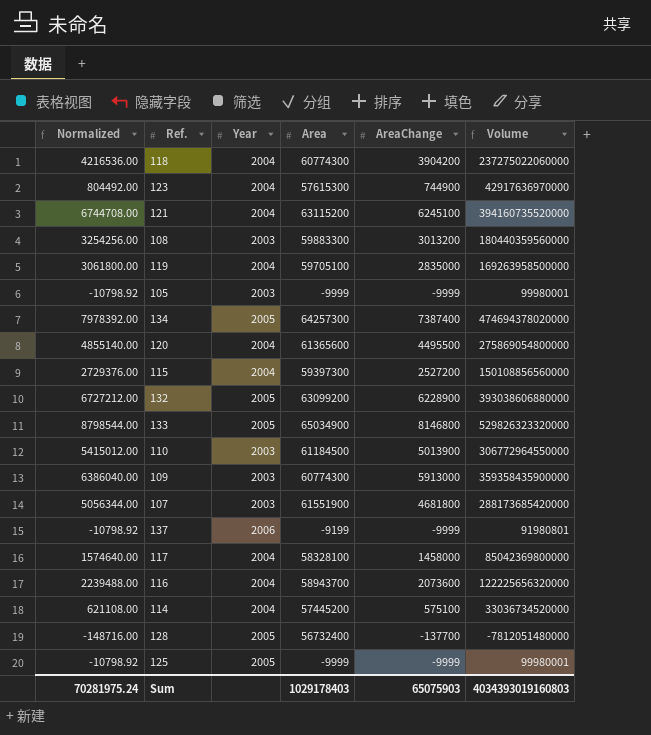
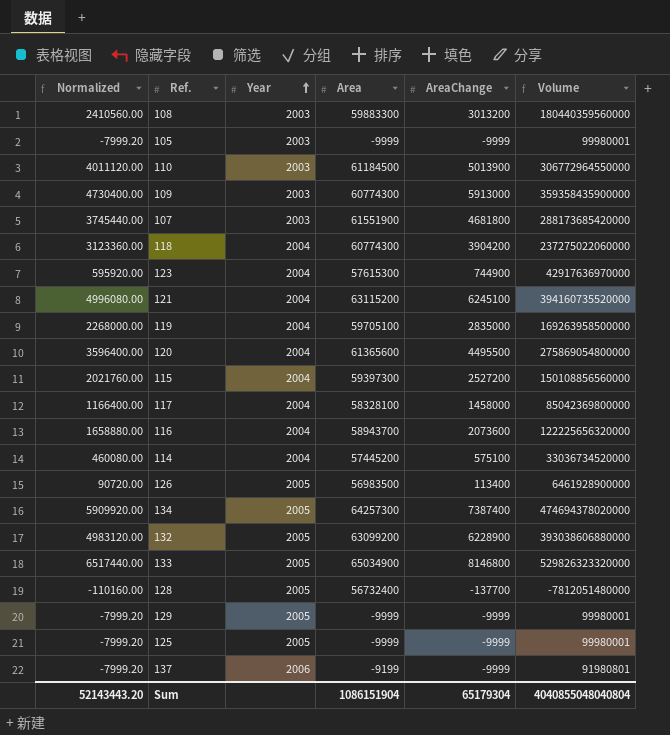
row order: none -> Year ascending
column Normalized | formula: [AreaChange] * 1.08 -> [AreaChange] * 0.8
row 126: none -> 90720.00 | 2005 | 56983500 | 113400 | 6461928900000
row 129: none -> -7999.20 | 2005 | -9999 | -9999 | 99980001
Sum | Normalized: 70281975.24 -> 52143443.20
Sum | Area: 1029178403 -> 1086151904
Sum | AreaChange: 65075903 -> 65179304
Sum | Volume: 4034393019160803 -> 4040855048040804

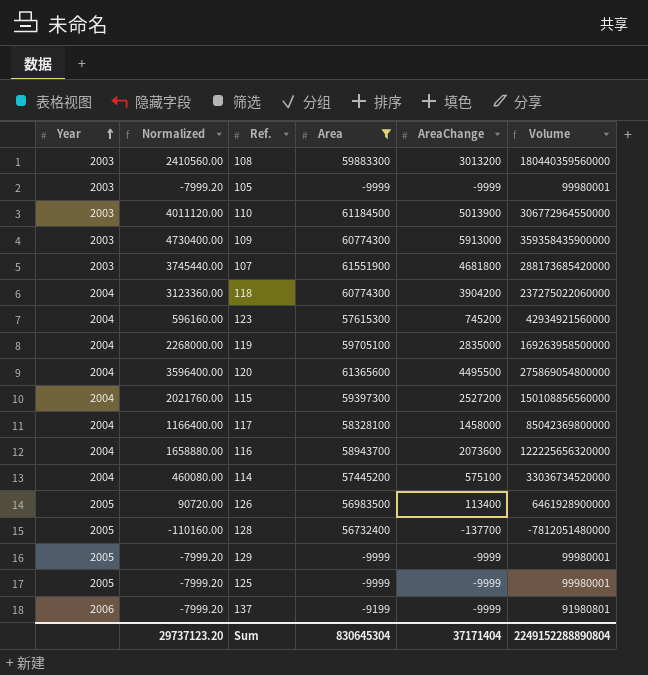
filter: none -> Area <= 61551900
column Year | position: 3 -> 1
123 | Normalized: 595920.00 -> 596160.00
123 | AreaChange: 744900 -> 745200
123 | Volume: 42917636970000 -> 42934921560000
Sum | Normalized: 52143443.20 -> 29737123.20
Sum | Area: 1086151904 -> 830645304
Sum | AreaChange: 65179304 -> 37171404
Sum | Volume: 4040855048040804 -> 2249152288890804

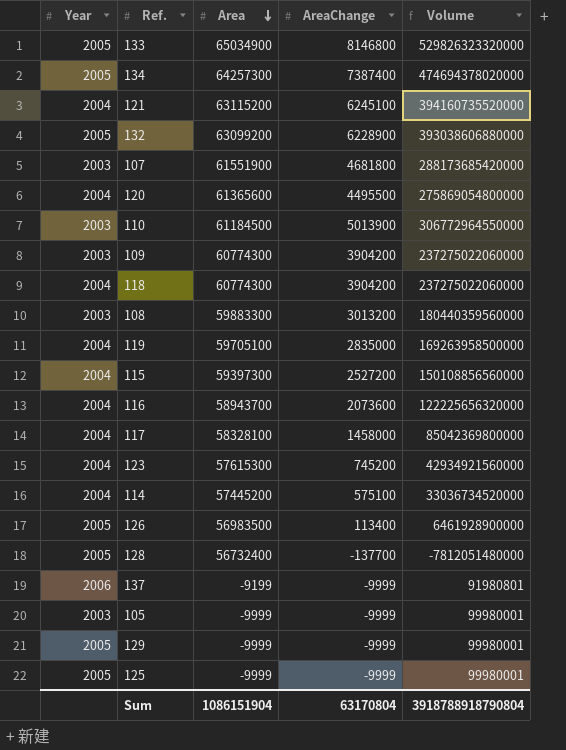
filter: Area <= 61551900 -> none
row order: Year ascending -> Area descending
column Normalized | formula: [AreaChange] * 0.8 -> none
109 | AreaChange: 5913000 -> 3904200
109 | Volume: 359358435900000 -> 237275022060000
Sum | Area: 830645304 -> 1086151904
Sum | AreaChange: 37171404 -> 63170804
Sum | Volume: 2249152288890804 -> 3918788918790804

